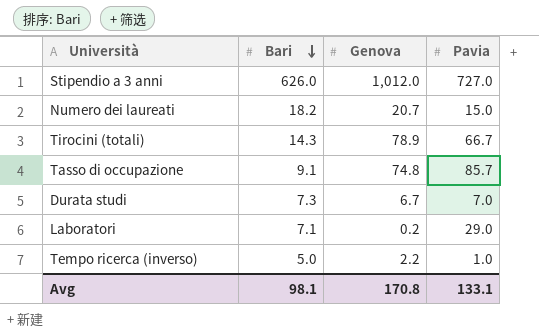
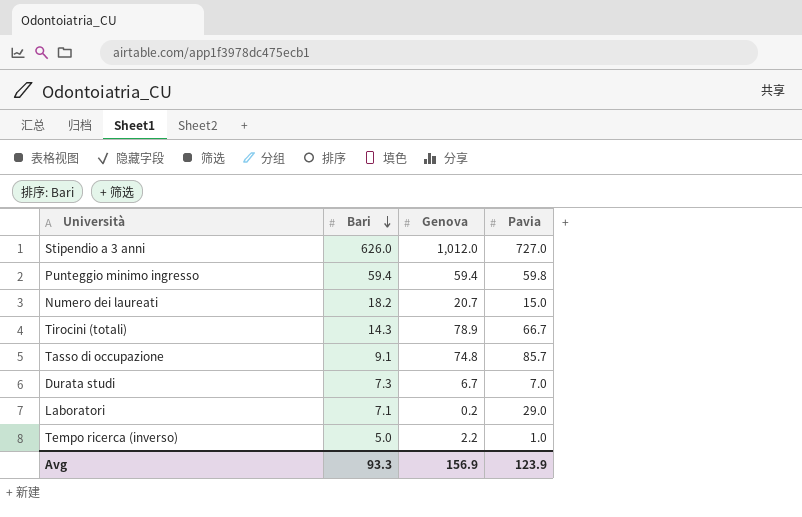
row Punteggio minimo ingresso: none -> 59.4 | 59.4 | 59.8
Avg | Bari: 98.1 -> 93.3
Avg | Genova: 170.8 -> 156.9
Avg | Pavia: 133.1 -> 123.9

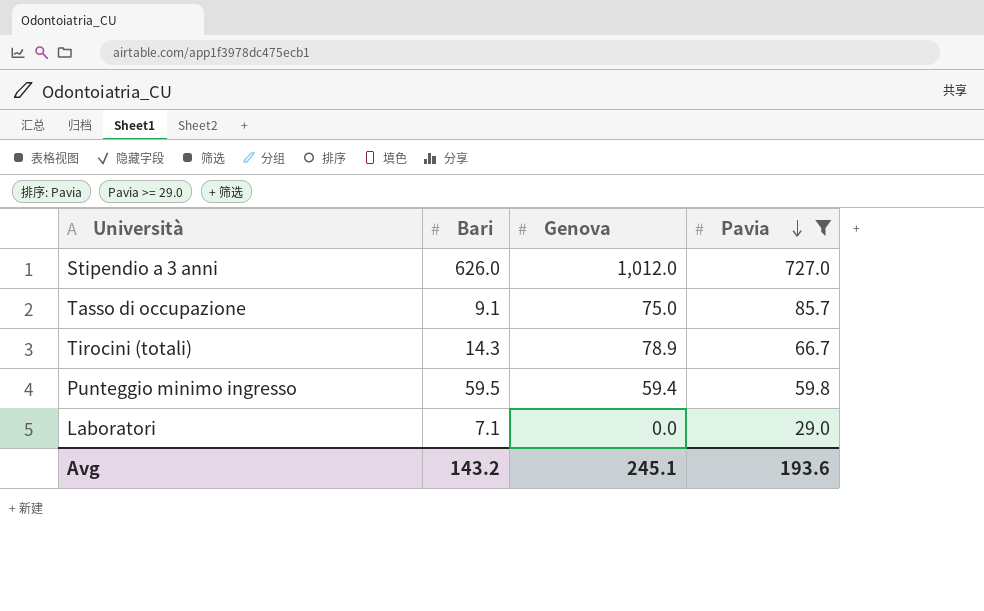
filter: none -> Pavia >= 29.0
row order: Bari descending -> Pavia descending
Tasso di occupazione | Genova: 74.8 -> 75.0
Punteggio minimo ingresso | Bari: 59.4 -> 59.5
Laboratori | Genova: 0.2 -> 0.0
Avg | Bari: 93.3 -> 143.2
Avg | Genova: 156.9 -> 245.1
Avg | Pavia: 123.9 -> 193.6

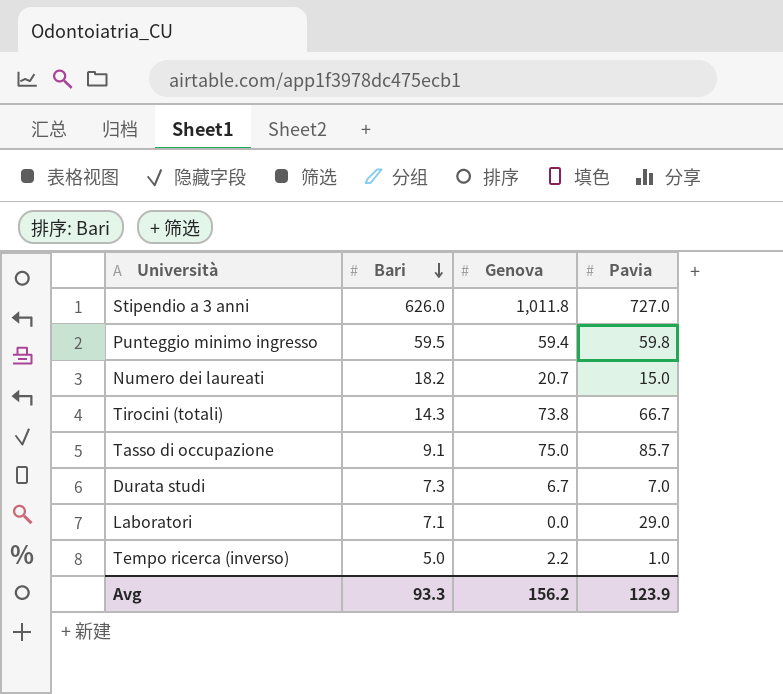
filter: Pavia >= 29.0 -> none
row order: Pavia descending -> Bari descending
Stipendio a 3 anni | Genova: 1,012.0 -> 1,011.8
Tirocini (totali) | Genova: 78.9 -> 73.8
Avg | Bari: 143.2 -> 93.3
Avg | Genova: 245.1 -> 156.2
Avg | Pavia: 193.6 -> 123.9

